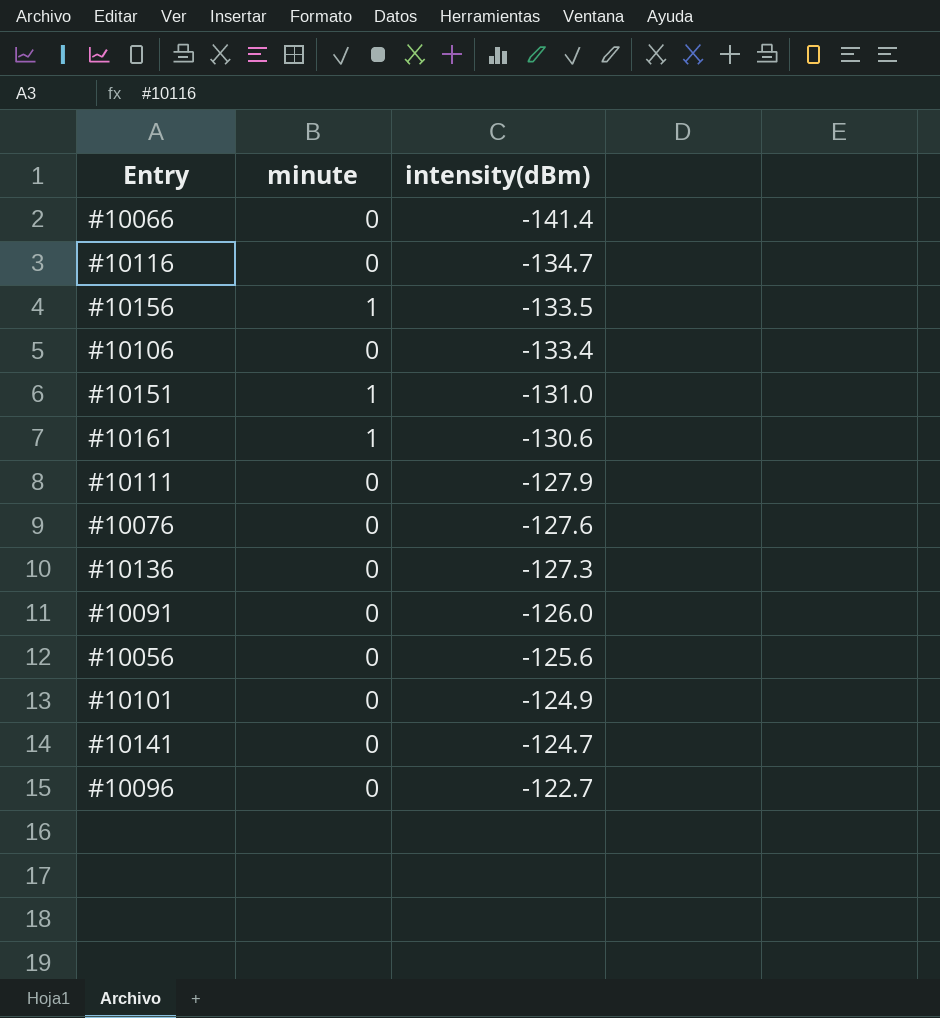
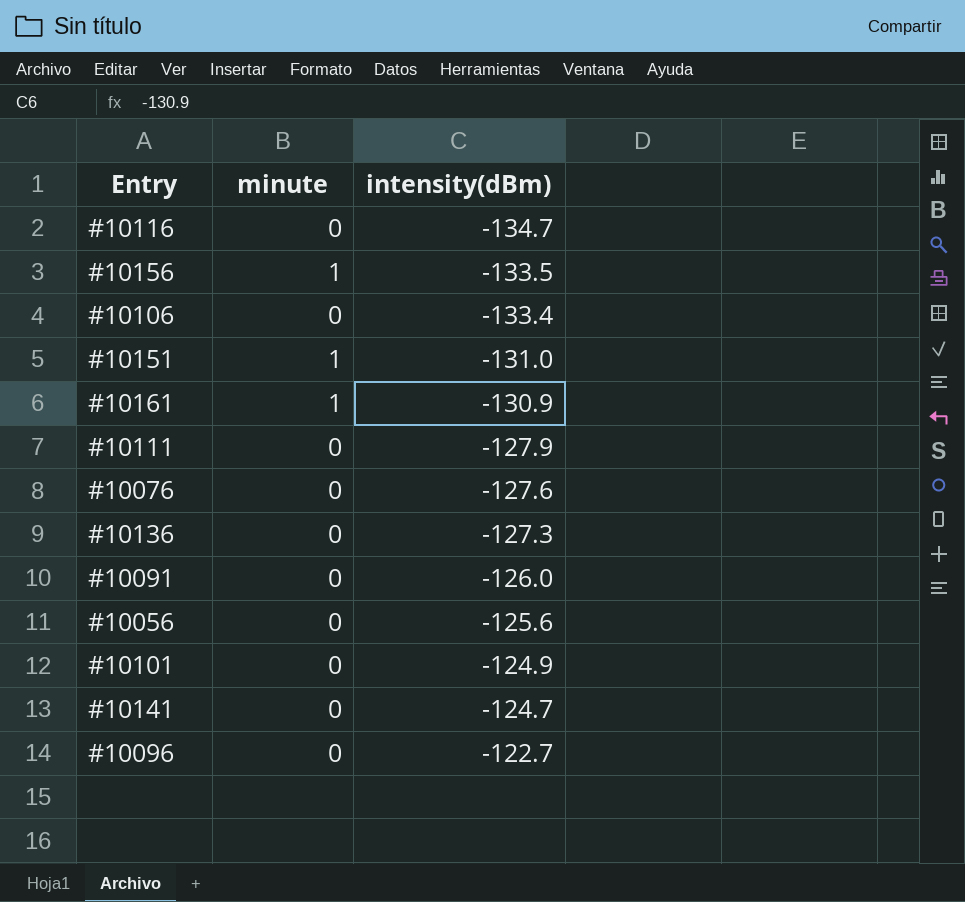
row #10066: 0 | -141.4 -> none
#10161 | intensity(dBm): -130.6 -> -130.9

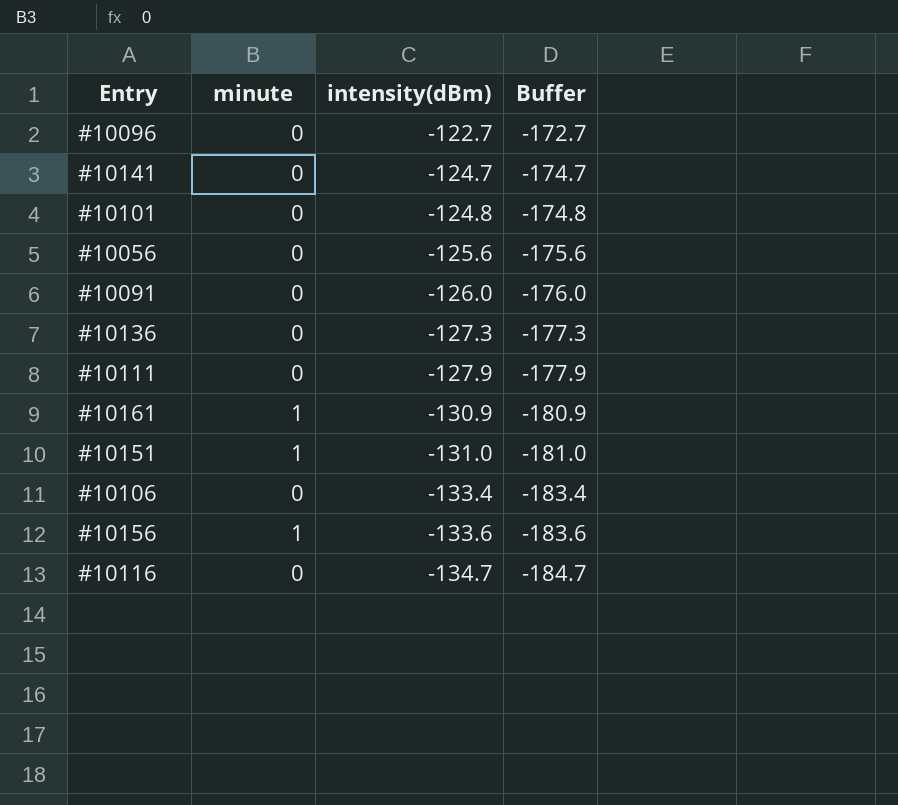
row order: intensity(dBm) ascending -> intensity(dBm) descending
column Buffer | formula: none -> [intensity(dBm)] - 50
row #10076: 0 | -127.6 -> none
#10101 | intensity(dBm): -124.9 -> -124.8
#10156 | intensity(dBm): -133.5 -> -133.6

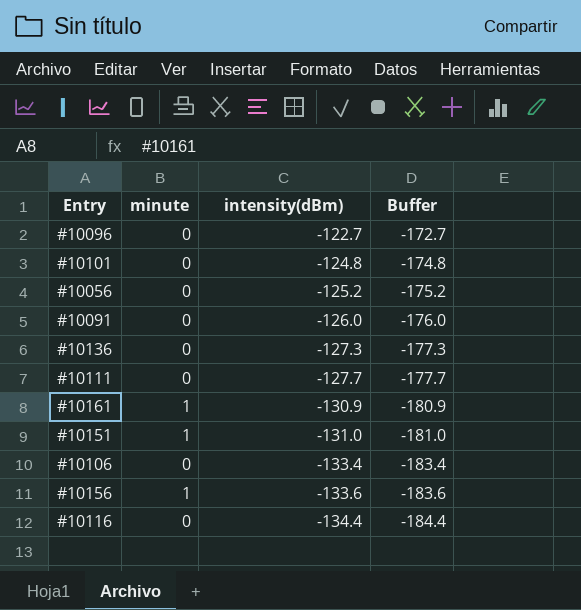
row #10141: 0 | -124.7 | -174.7 -> none
#10056 | intensity(dBm): -125.6 -> -125.2
#10056 | Buffer: -175.6 -> -175.2
#10111 | intensity(dBm): -127.9 -> -127.7
#10111 | Buffer: -177.9 -> -177.7
#10116 | intensity(dBm): -134.7 -> -134.4
#10116 | Buffer: -184.7 -> -184.4

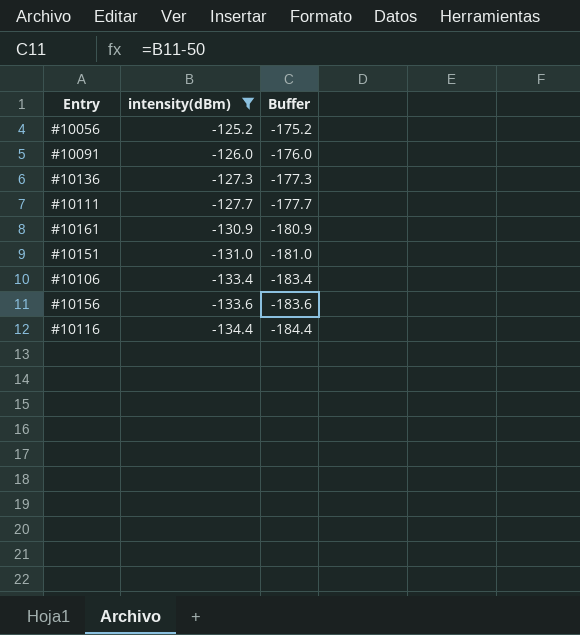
filter: none -> intensity(dBm) <= -125.2
column minute | position: 2 -> none

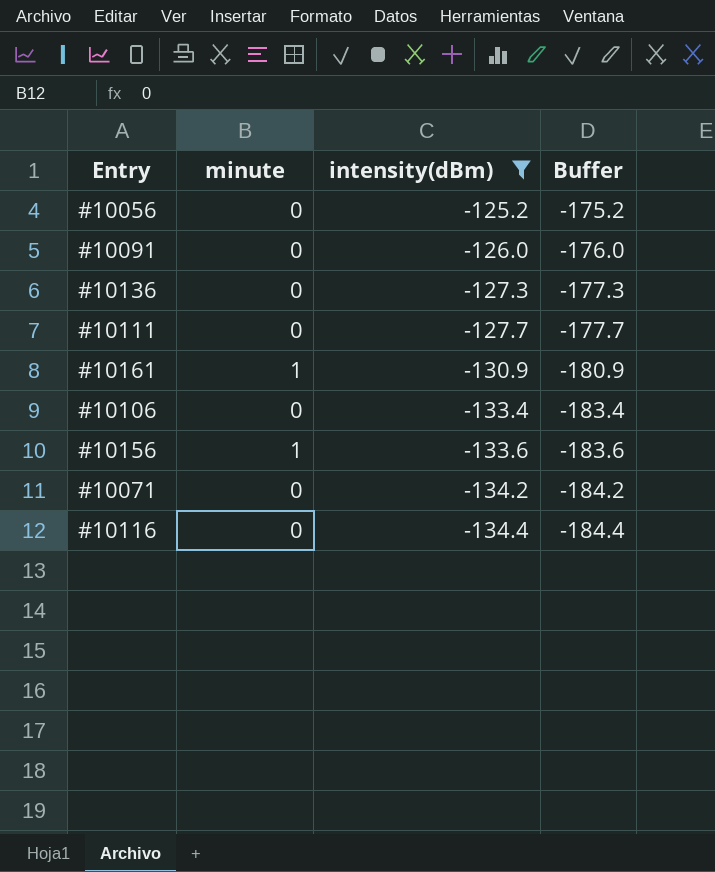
column minute | position: none -> 2
row #10151: -131.0 | -181.0 -> none
row #10071: none -> 0 | -134.2 | -184.2

